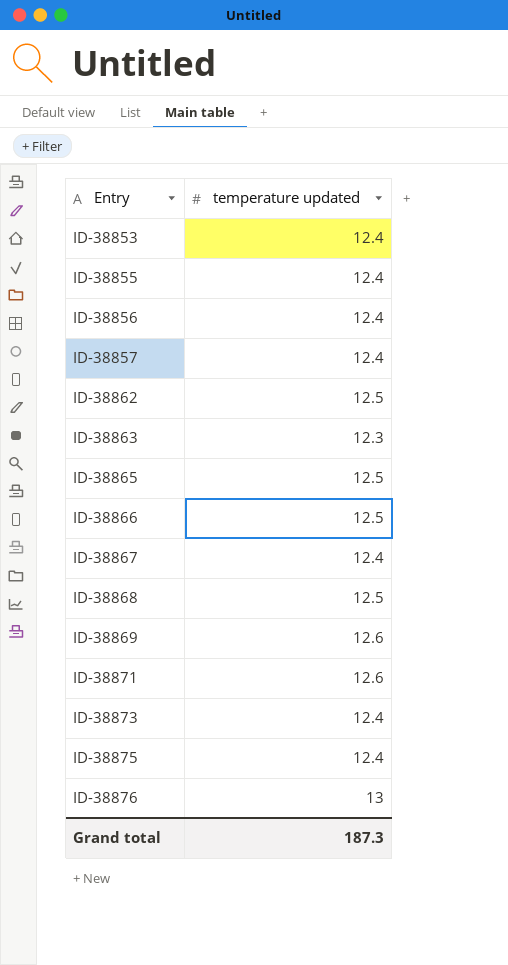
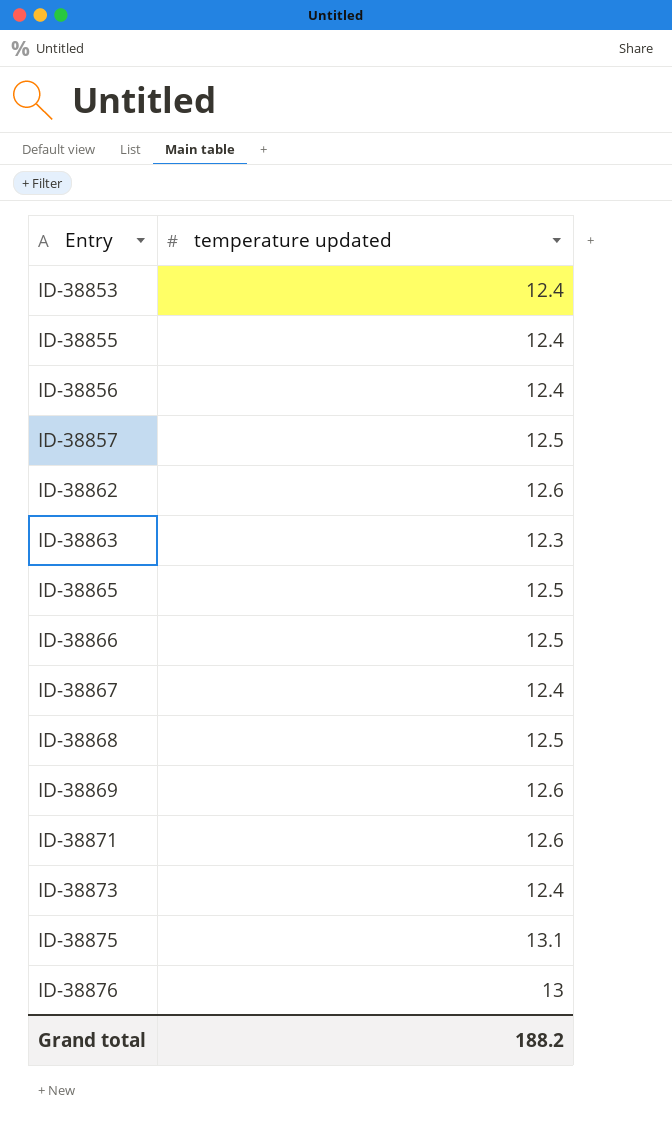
ID-38857 | temperature updated: 12.4 -> 12.5
ID-38862 | temperature updated: 12.5 -> 12.6
ID-38875 | temperature updated: 12.4 -> 13.1
Grand total | temperature updated: 187.3 -> 188.2

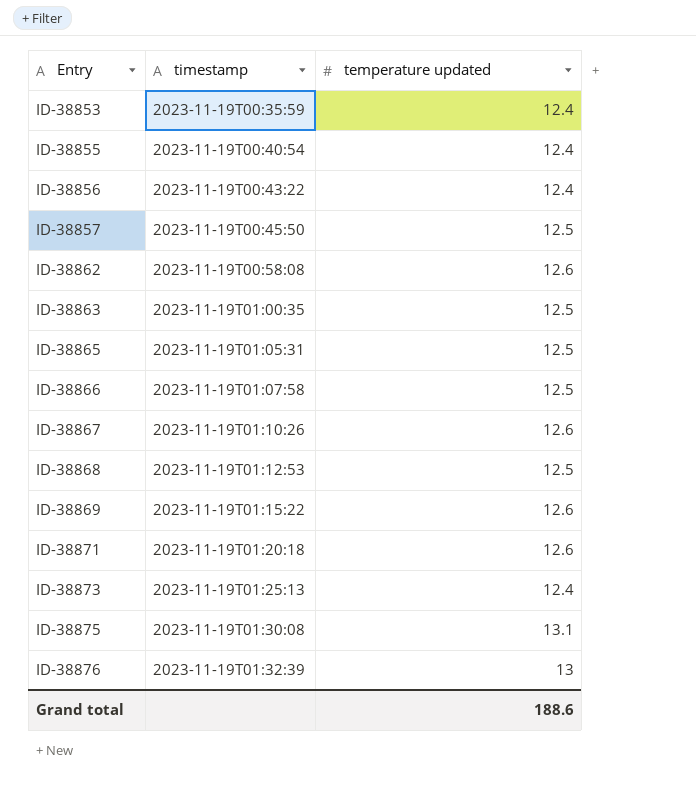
column timestamp | position: none -> 2
ID-38863 | temperature updated: 12.3 -> 12.5
ID-38867 | temperature updated: 12.4 -> 12.6
Grand total | temperature updated: 188.2 -> 188.6

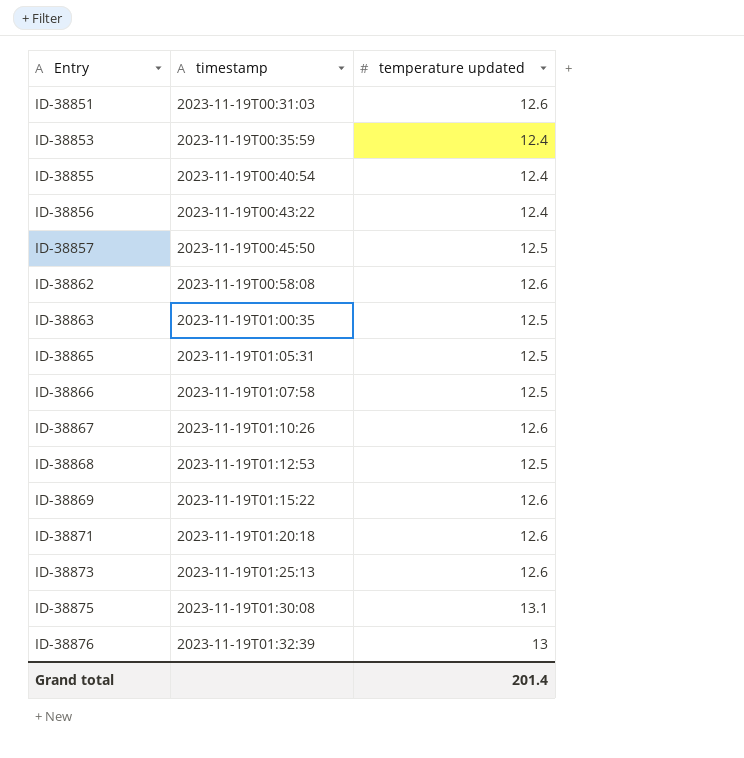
row ID-38851: none -> 2023-11-19T00:31:03 | 12.6
ID-38873 | temperature updated: 12.4 -> 12.6
Grand total | temperature updated: 188.6 -> 201.4

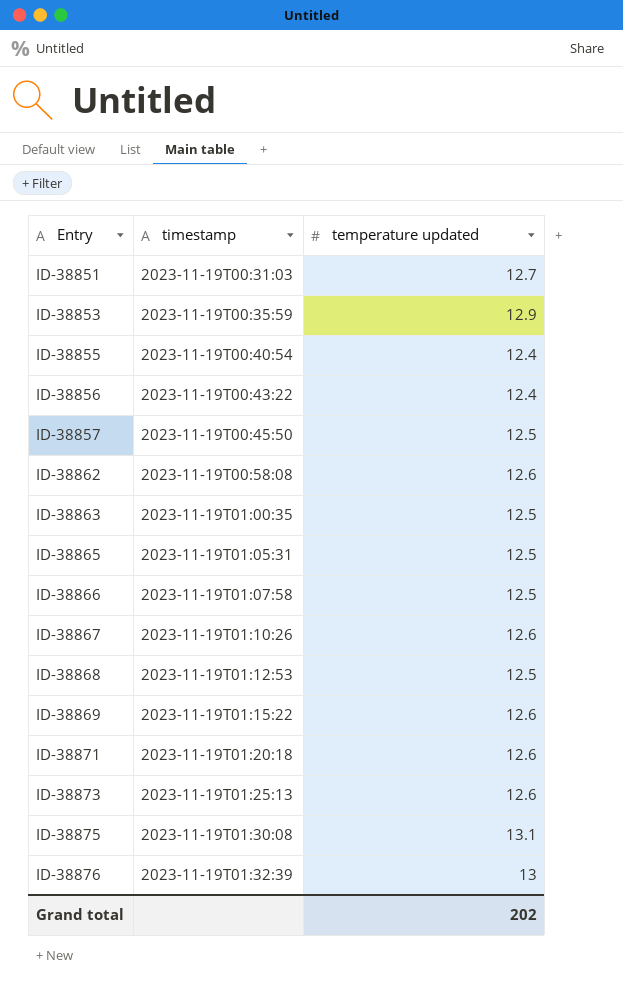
ID-38851 | temperature updated: 12.6 -> 12.7
ID-38853 | temperature updated: 12.4 -> 12.9
Grand total | temperature updated: 201.4 -> 202

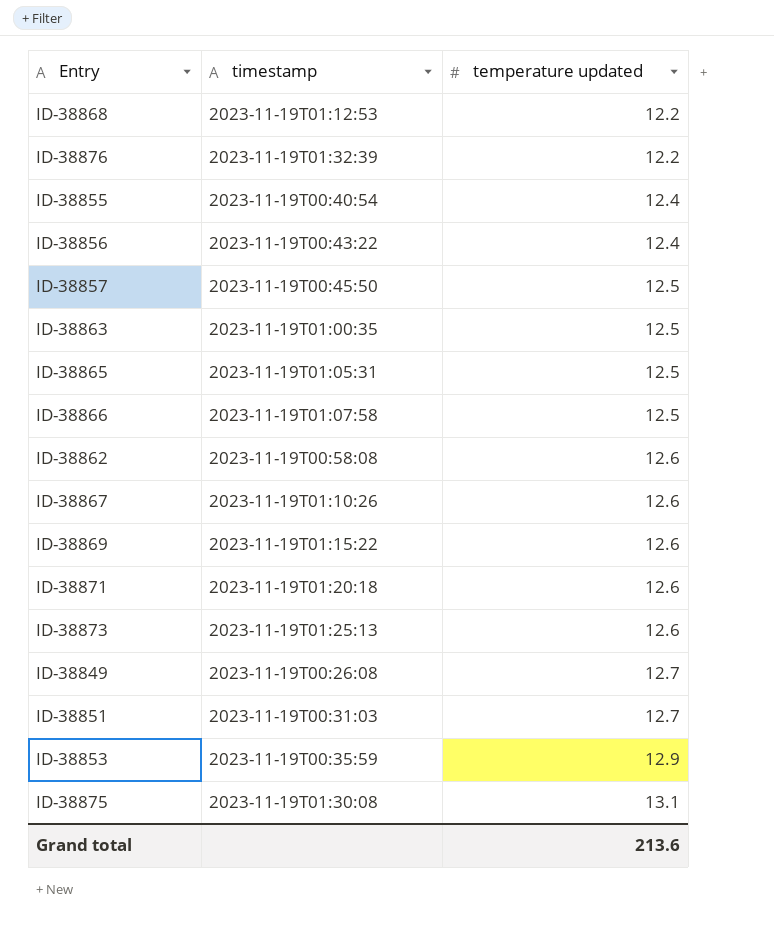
row order: Entry ascending -> temperature updated ascending
ID-38868 | temperature updated: 12.5 -> 12.2
ID-38876 | temperature updated: 13 -> 12.2
row ID-38849: none -> 2023-11-19T00:26:08 | 12.7
Grand total | temperature updated: 202 -> 213.6

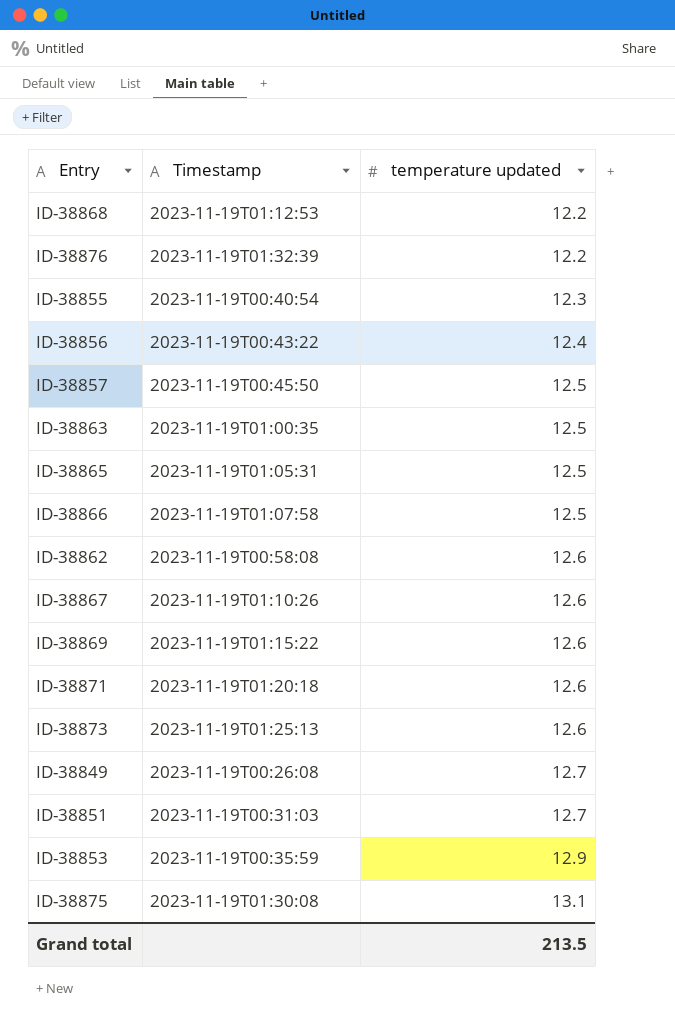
column name: timestamp -> Timestamp
ID-38855 | temperature updated: 12.4 -> 12.3
Grand total | temperature updated: 213.6 -> 213.5

